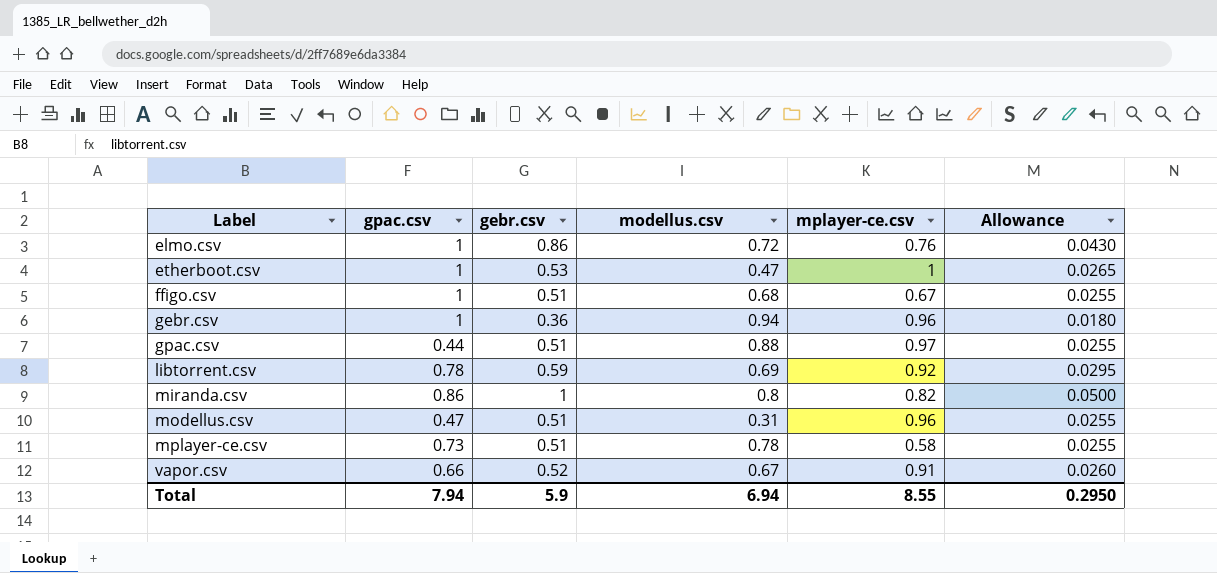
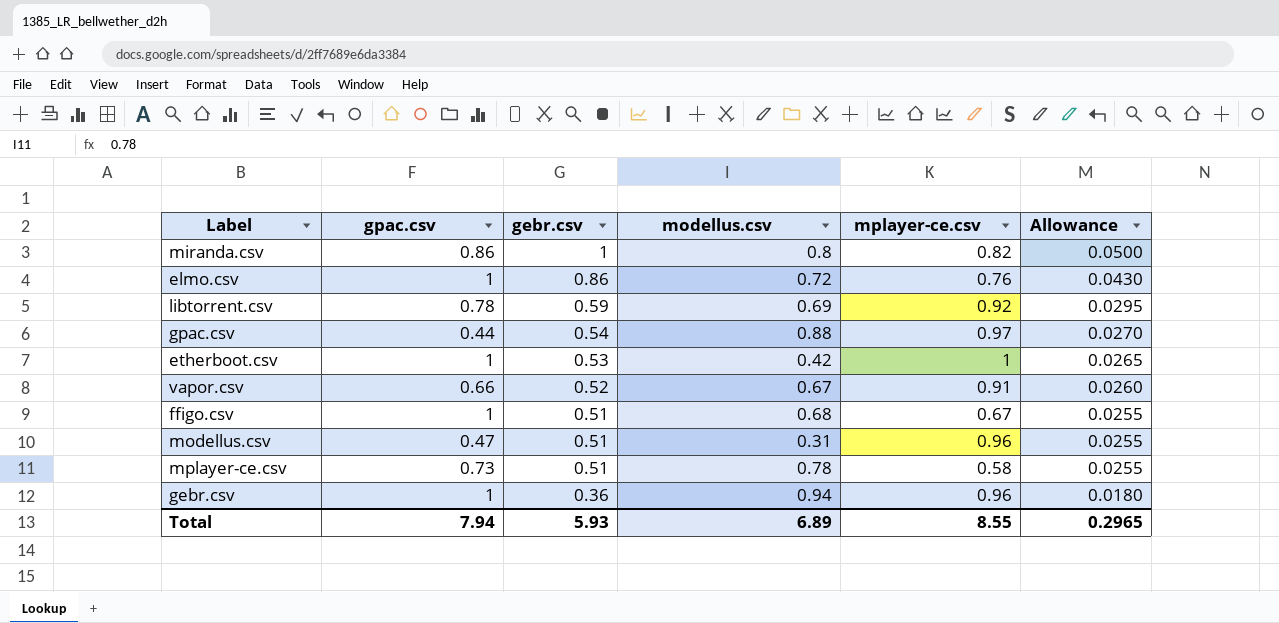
row order: Label ascending -> gebr.csv descending
gpac.csv | gebr.csv: 0.51 -> 0.54
gpac.csv | Allowance: 0.0255 -> 0.0270
etherboot.csv | modellus.csv: 0.47 -> 0.42
Total | gebr.csv: 5.9 -> 5.93
Total | modellus.csv: 6.94 -> 6.89
Total | Allowance: 0.2950 -> 0.2965

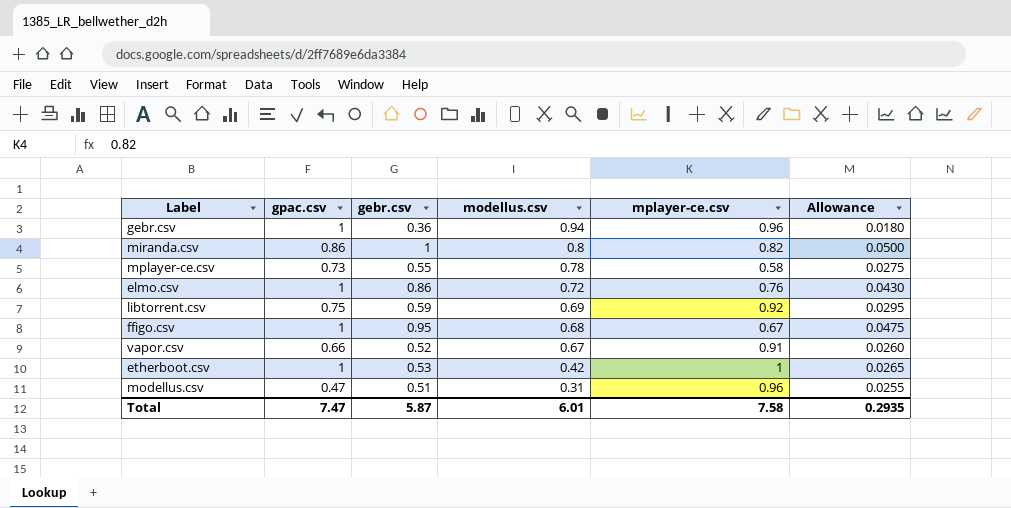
row order: gebr.csv descending -> modellus.csv descending
row gpac.csv: 0.44 | 0.54 | 0.88 | 0.97 | 0.0270 -> none
mplayer-ce.csv | gebr.csv: 0.51 -> 0.55
mplayer-ce.csv | Allowance: 0.0255 -> 0.0275
libtorrent.csv | gpac.csv: 0.78 -> 0.75
ffigo.csv | gebr.csv: 0.51 -> 0.95
ffigo.csv | Allowance: 0.0255 -> 0.0475
Total | gpac.csv: 7.94 -> 7.47
Total | gebr.csv: 5.93 -> 5.87
Total | modellus.csv: 6.89 -> 6.01
Total | mplayer-ce.csv: 8.55 -> 7.58
Total | Allowance: 0.2965 -> 0.2935

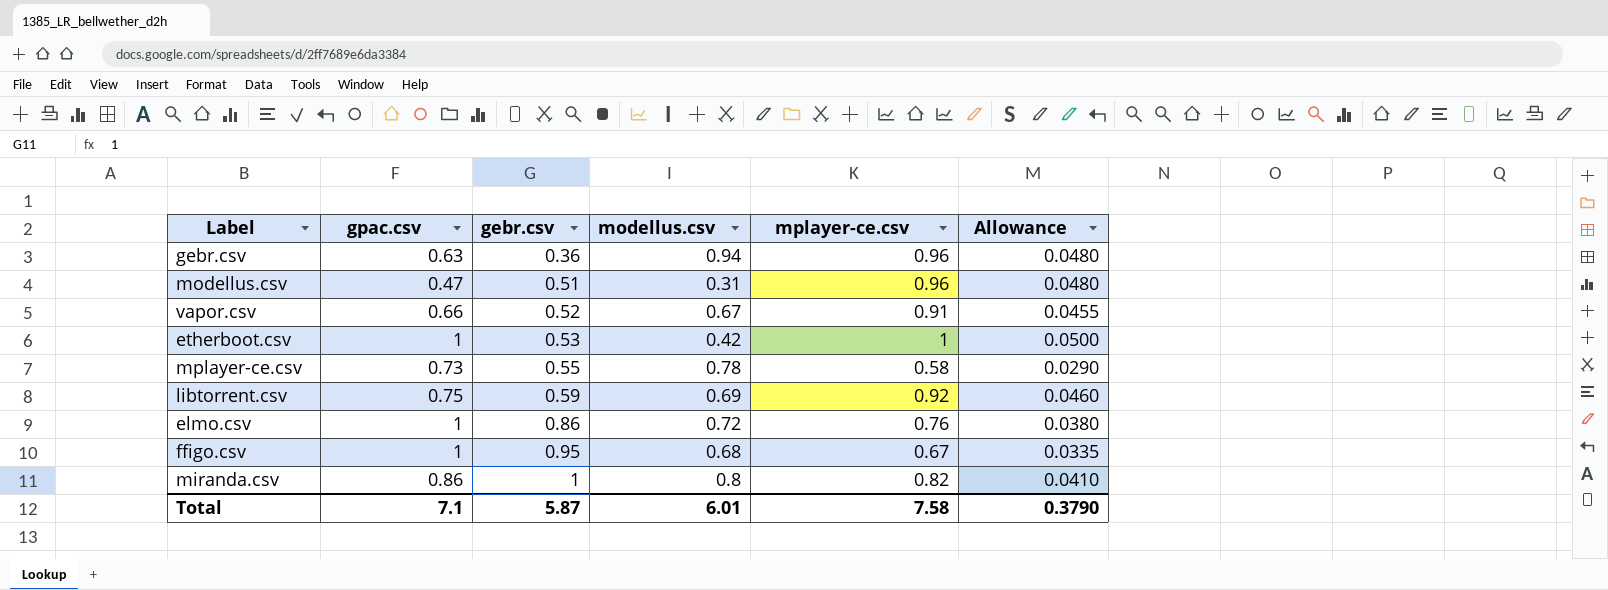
row order: modellus.csv descending -> gebr.csv ascending
column Allowance | formula: [gebr.csv] * 0.05 -> [mplayer-ce.csv] * 0.05
gebr.csv | gpac.csv: 1 -> 0.63
Total | gpac.csv: 7.47 -> 7.1
Total | Allowance: 0.2935 -> 0.3790

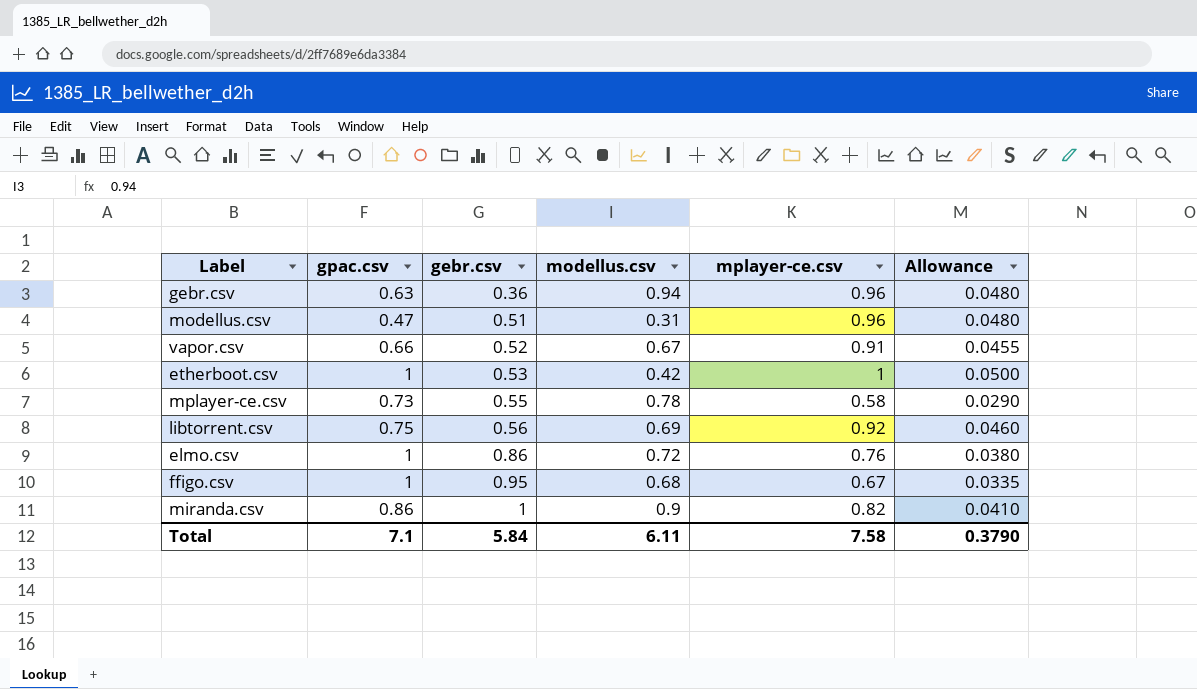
libtorrent.csv | gebr.csv: 0.59 -> 0.56
miranda.csv | modellus.csv: 0.8 -> 0.9
Total | gebr.csv: 5.87 -> 5.84
Total | modellus.csv: 6.01 -> 6.11

